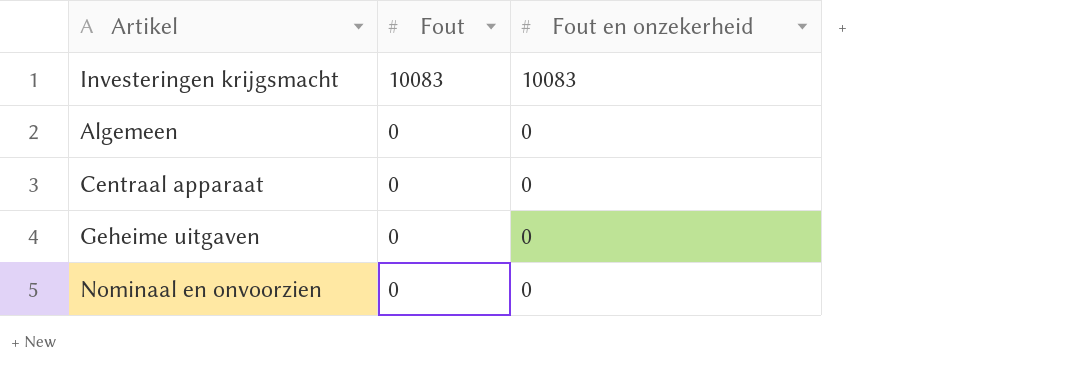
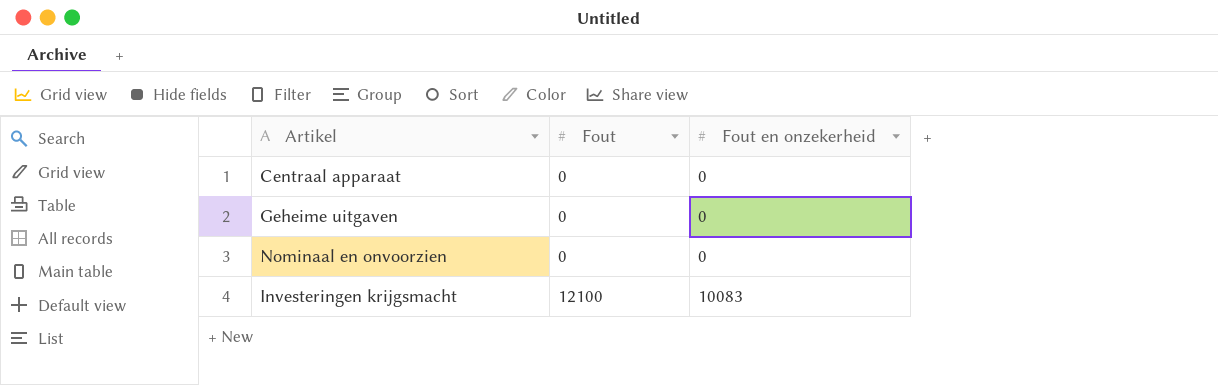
row order: Fout descending -> Fout ascending
row Algemeen: 0 | 0 -> none
Investeringen krijgsmacht | Fout: 10083 -> 12100

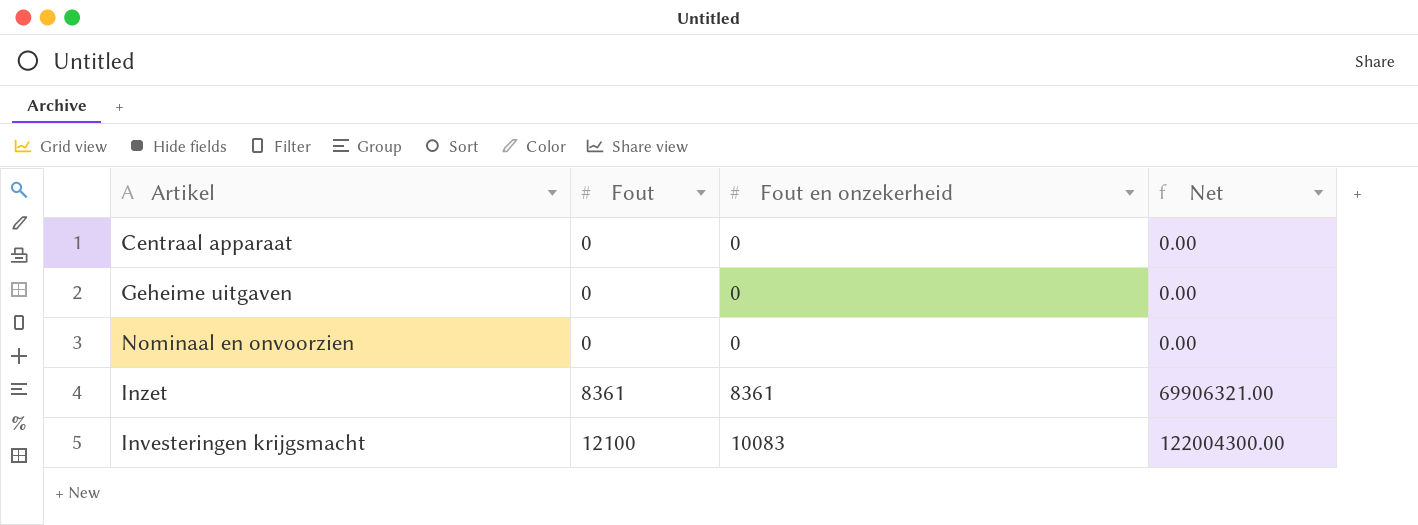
column Net | formula: none -> [Fout] * [Fout en onzekerheid]
row Inzet: none -> 8361 | 8361 | 69906321.00

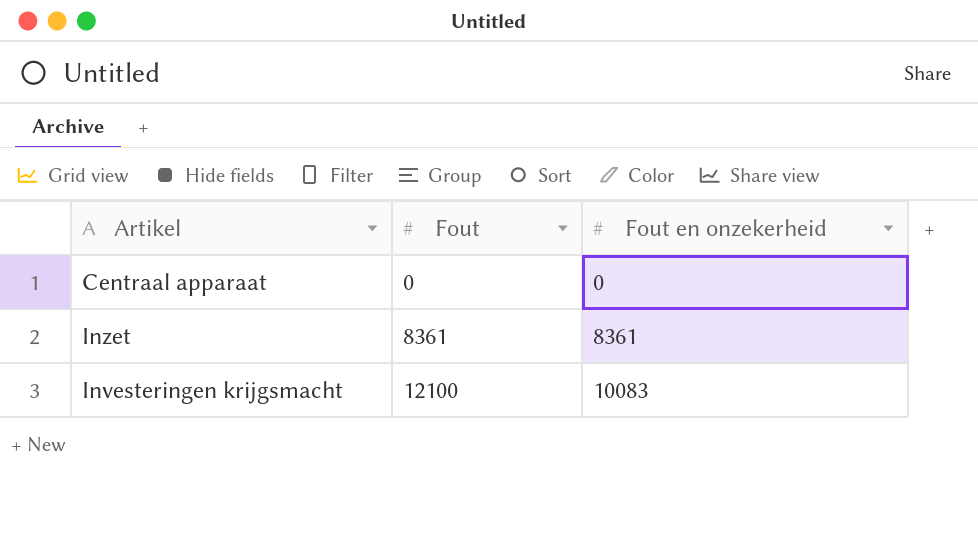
column Net | formula: [Fout] * [Fout en onzekerheid] -> none
row Geheime uitgaven: 0 | 0 | 0.00 -> none
row Nominaal en onvoorzien: 0 | 0 | 0.00 -> none

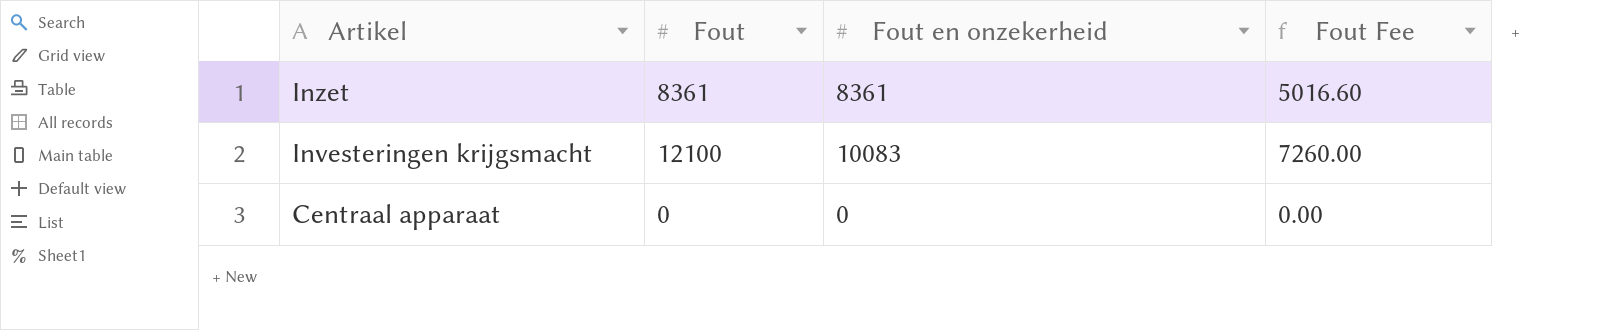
row order: Fout ascending -> Artikel descending
column Fout Fee | formula: none -> [Fout] * 0.6

